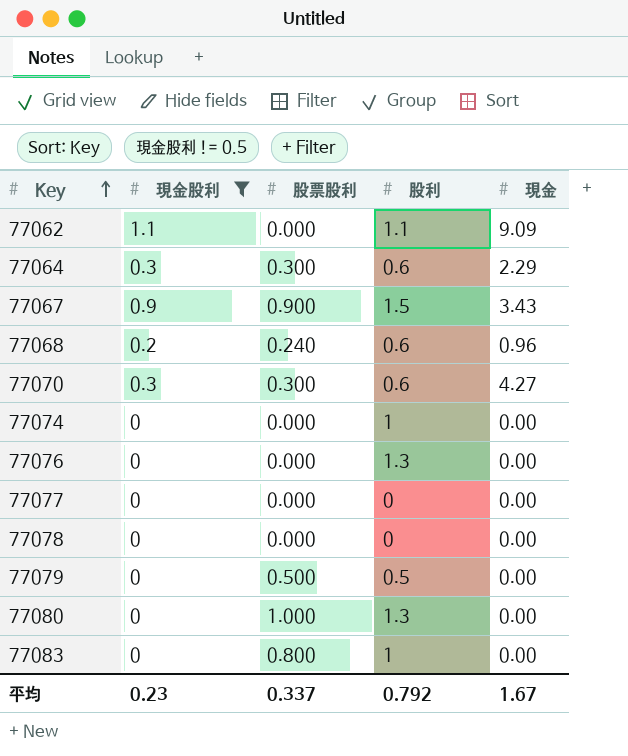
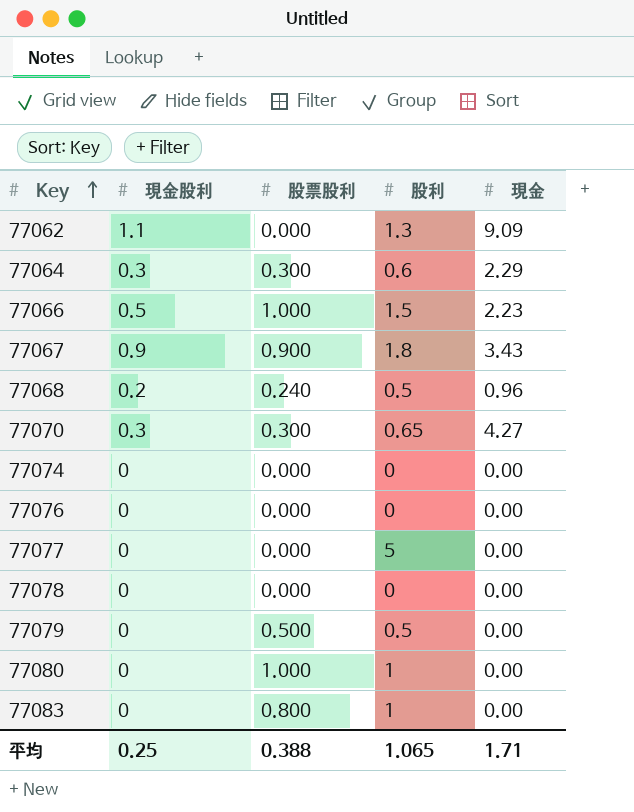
filter: 現金股利 != 0.5 -> none
77062 | 股利: 1.1 -> 1.3
77067 | 股利: 1.5 -> 1.8
77068 | 股利: 0.6 -> 0.5
77070 | 股利: 0.6 -> 0.65
77074 | 股利: 1 -> 0
77076 | 股利: 1.3 -> 0
77077 | 股利: 0 -> 5
77080 | 股利: 1.3 -> 1
平均 | 現金股利: 0.23 -> 0.25
平均 | 股票股利: 0.337 -> 0.388
平均 | 股利: 0.792 -> 1.065
平均 | 現金: 1.67 -> 1.71

